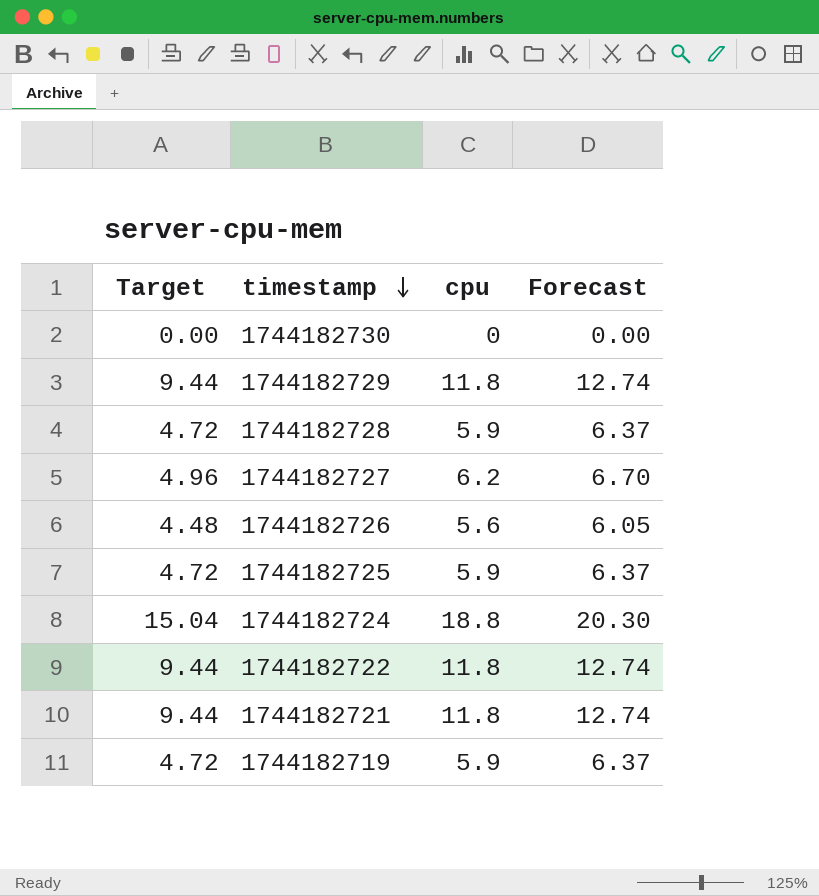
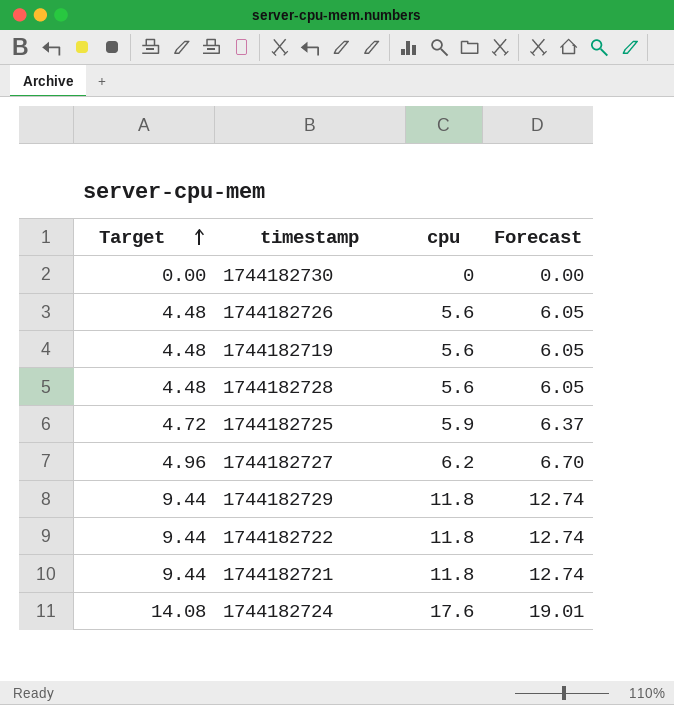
row order: timestamp descending -> Target ascending
1744182719 | Target: 4.72 -> 4.48
1744182719 | cpu: 5.9 -> 5.6
1744182719 | Forecast: 6.37 -> 6.05
1744182728 | Target: 4.72 -> 4.48
1744182728 | cpu: 5.9 -> 5.6
1744182728 | Forecast: 6.37 -> 6.05
1744182724 | Target: 15.04 -> 14.08
1744182724 | cpu: 18.8 -> 17.6
1744182724 | Forecast: 20.30 -> 19.01

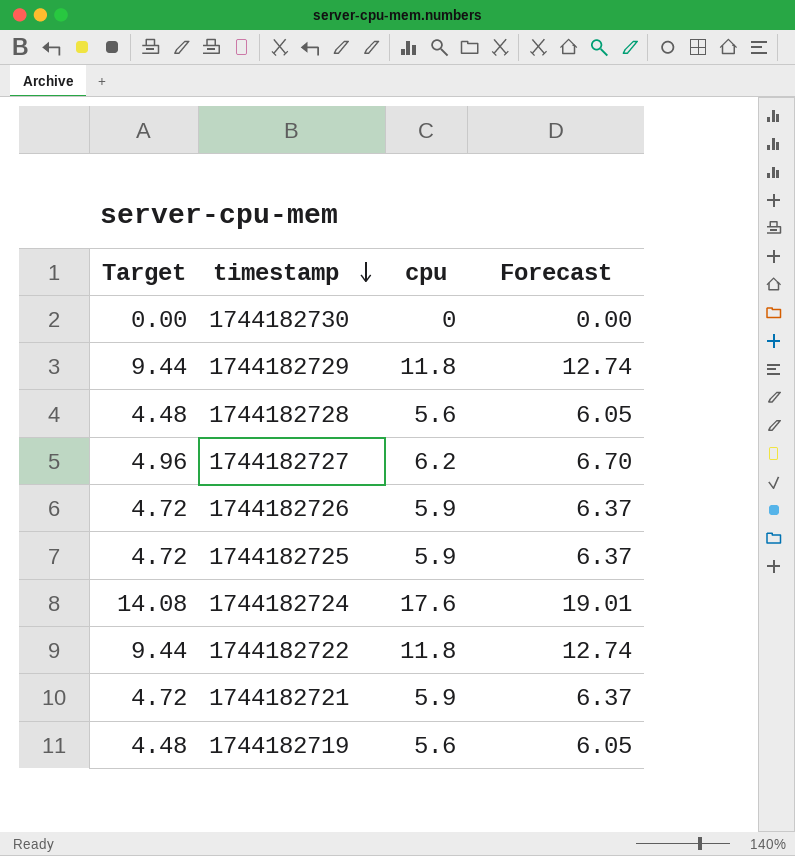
row order: Target ascending -> timestamp descending
1744182726 | Target: 4.48 -> 4.72
1744182726 | cpu: 5.6 -> 5.9
1744182726 | Forecast: 6.05 -> 6.37
1744182721 | Target: 9.44 -> 4.72
1744182721 | cpu: 11.8 -> 5.9
1744182721 | Forecast: 12.74 -> 6.37

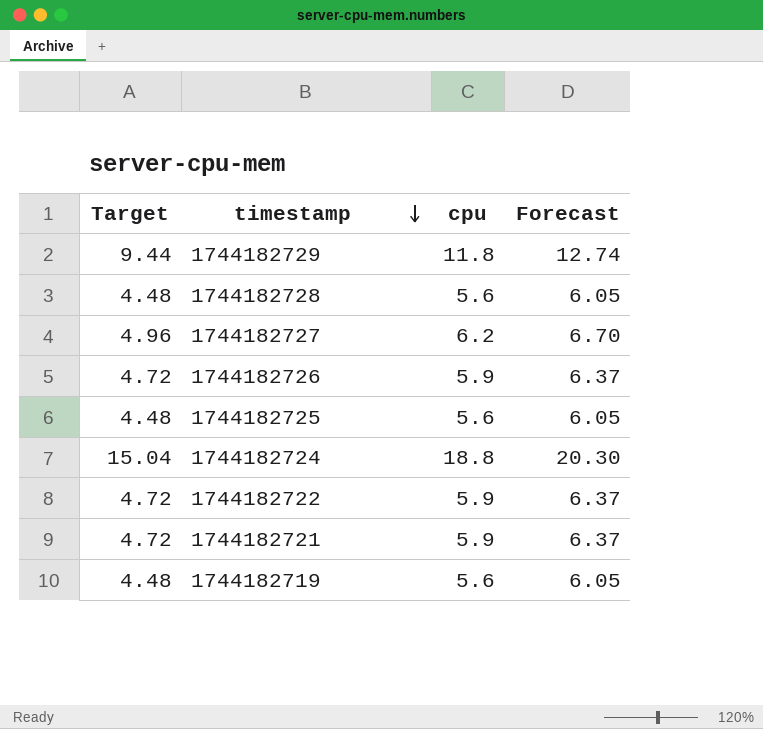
row 1744182730: 0.00 | 0 | 0.00 -> none
1744182725 | Target: 4.72 -> 4.48
1744182725 | cpu: 5.9 -> 5.6
1744182725 | Forecast: 6.37 -> 6.05
1744182724 | Target: 14.08 -> 15.04
1744182724 | cpu: 17.6 -> 18.8
1744182724 | Forecast: 19.01 -> 20.30
1744182722 | Target: 9.44 -> 4.72
1744182722 | cpu: 11.8 -> 5.9
1744182722 | Forecast: 12.74 -> 6.37

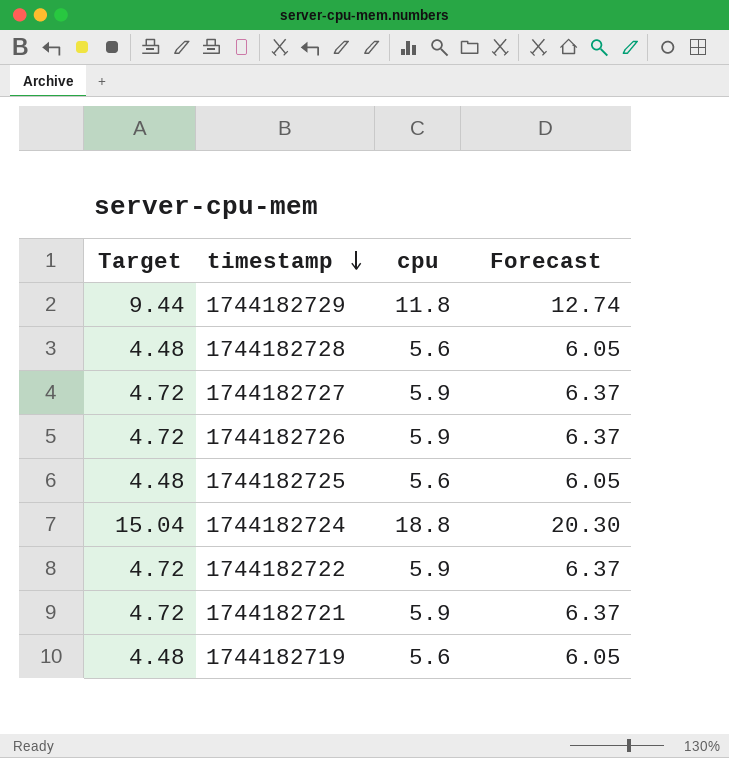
1744182727 | Target: 4.96 -> 4.72
1744182727 | cpu: 6.2 -> 5.9
1744182727 | Forecast: 6.70 -> 6.37

